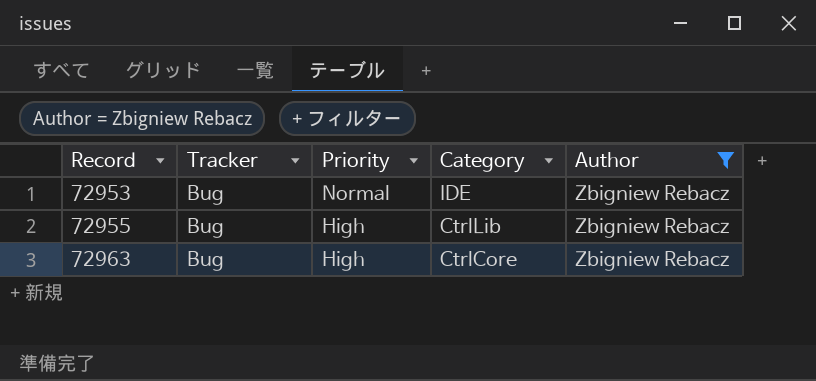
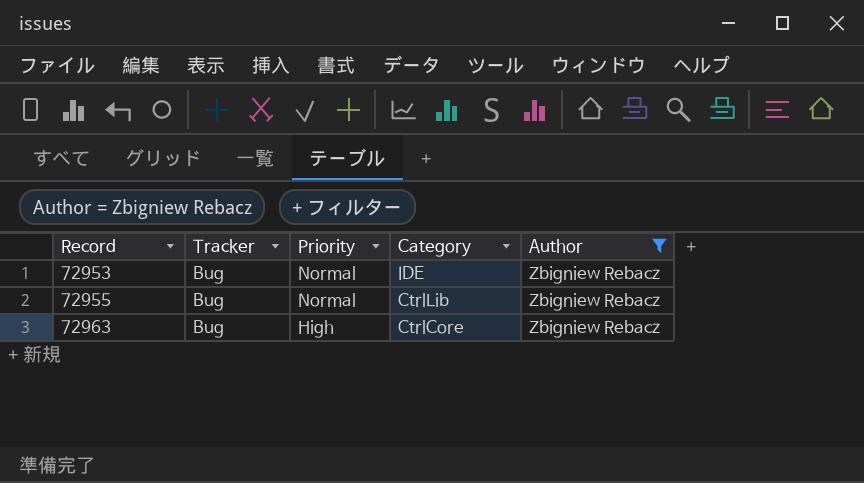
72955 | Priority: High -> Normal

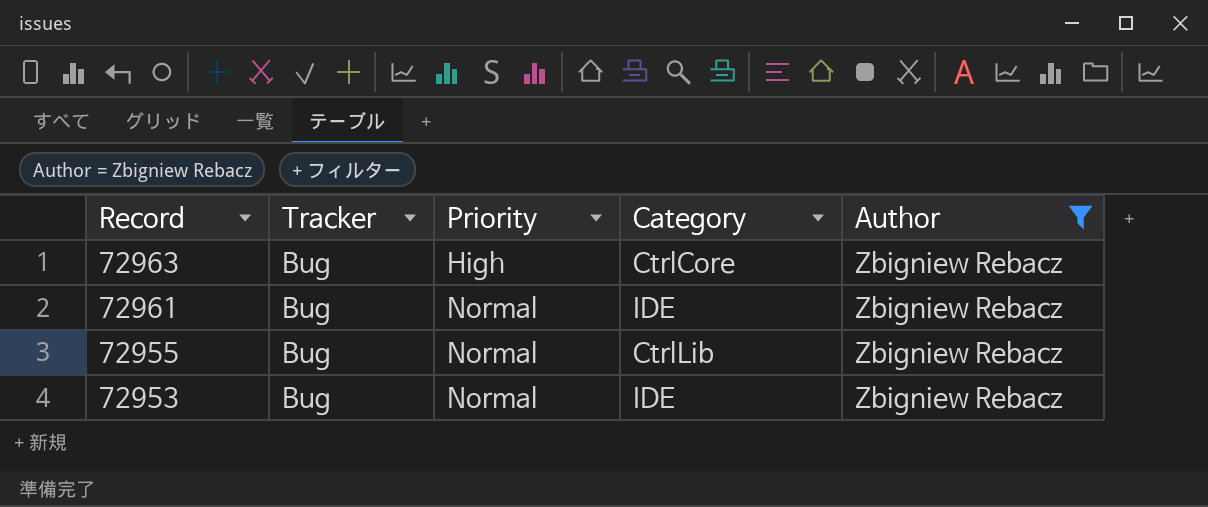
row order: Record ascending -> Record descending
row 72961: none -> Bug | Normal | IDE | Zbigniew Rebacz

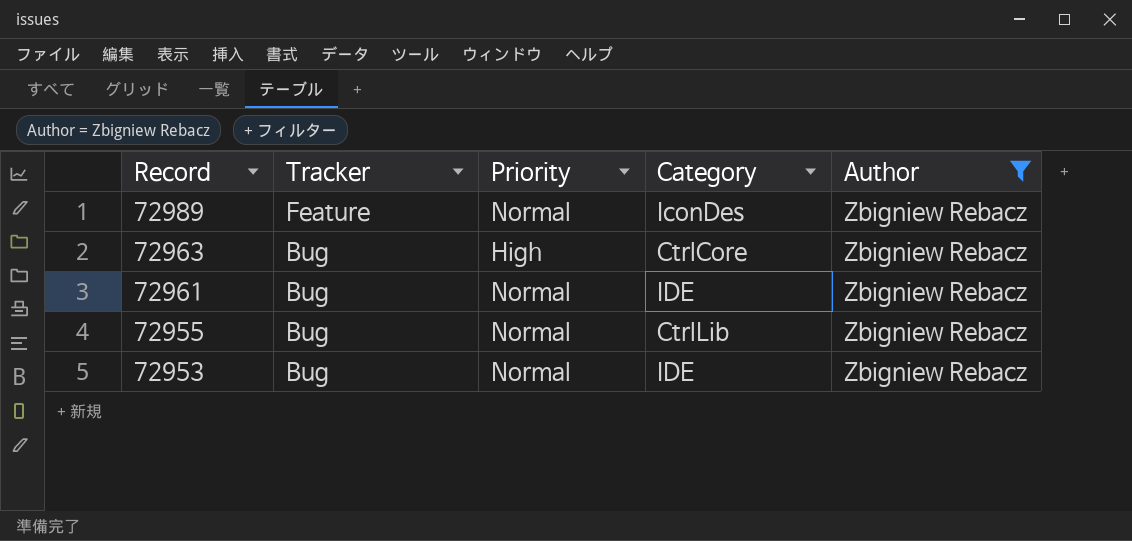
row 72989: none -> Feature | Normal | IconDes | Zbigniew Rebacz

